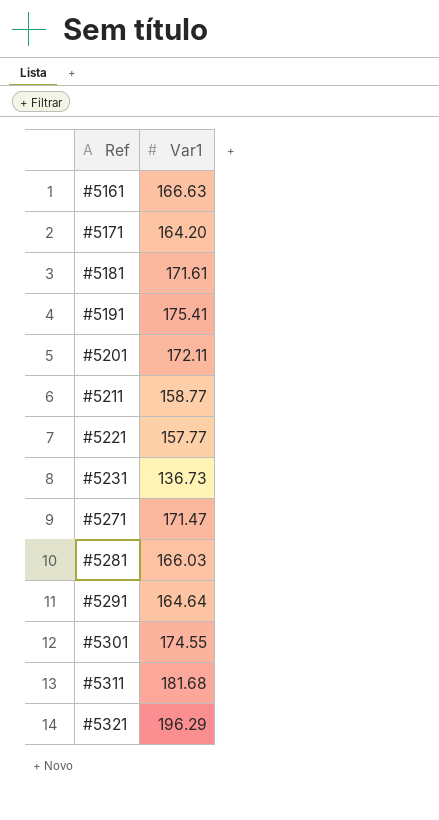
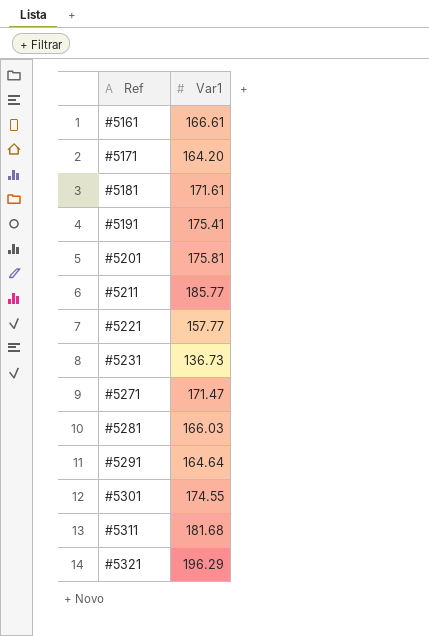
#5161 | Var1: 166.63 -> 166.61
#5201 | Var1: 172.11 -> 175.81
#5211 | Var1: 158.77 -> 185.77

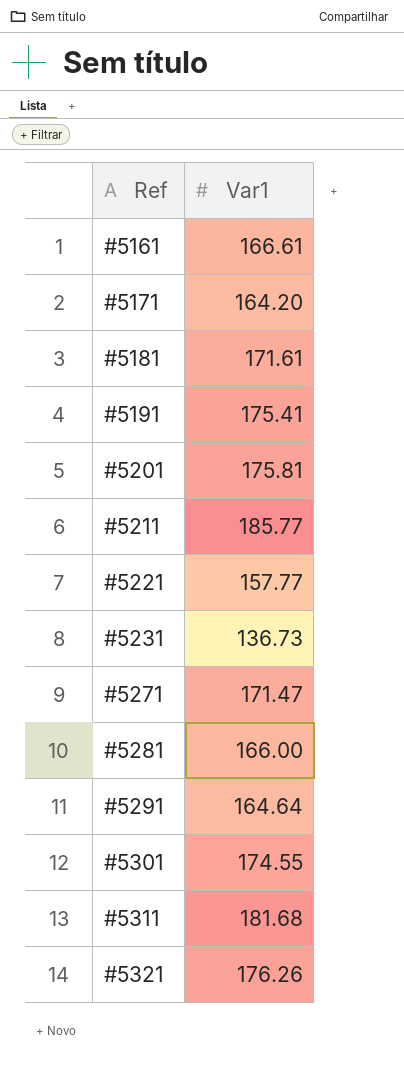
#5281 | Var1: 166.03 -> 166.00
#5321 | Var1: 196.29 -> 176.26

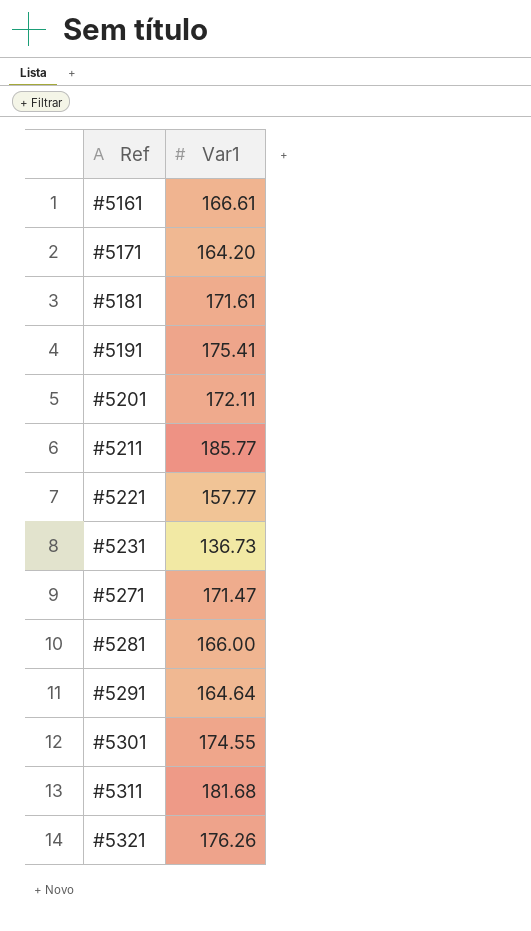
#5201 | Var1: 175.81 -> 172.11

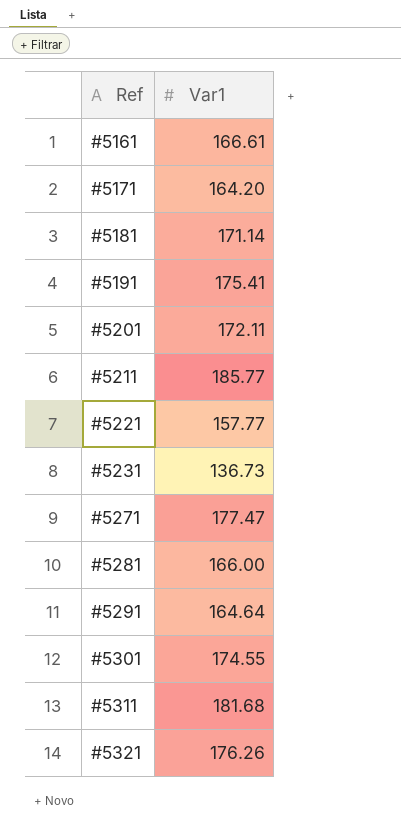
#5181 | Var1: 171.61 -> 171.14
#5271 | Var1: 171.47 -> 177.47

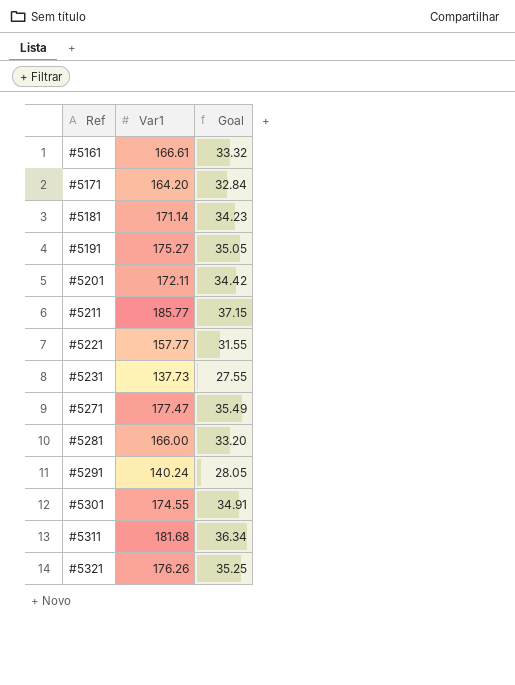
column Goal | formula: none -> [Var1] * 0.2
#5191 | Var1: 175.41 -> 175.27
#5231 | Var1: 136.73 -> 137.73
#5291 | Var1: 164.64 -> 140.24

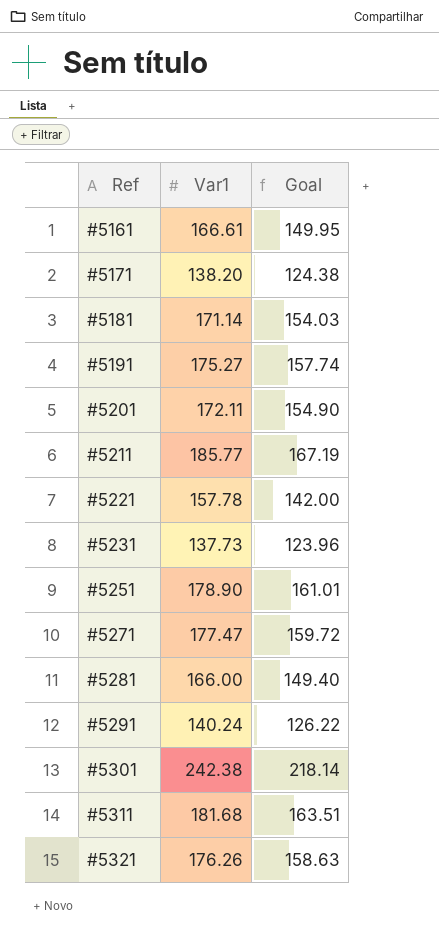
column Goal | formula: [Var1] * 0.2 -> [Var1] * 0.9
#5171 | Var1: 164.20 -> 138.20
#5221 | Var1: 157.77 -> 157.78
row #5251: none -> 178.90 | 161.01
#5301 | Var1: 174.55 -> 242.38

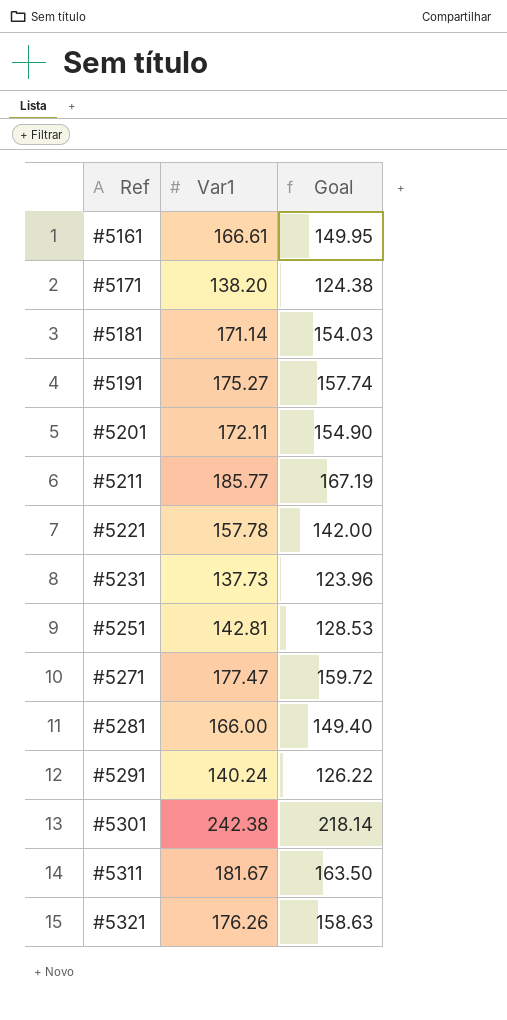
#5251 | Var1: 178.90 -> 142.81
#5251 | Goal: 161.01 -> 128.53
#5311 | Var1: 181.68 -> 181.67
#5311 | Goal: 163.51 -> 163.50

